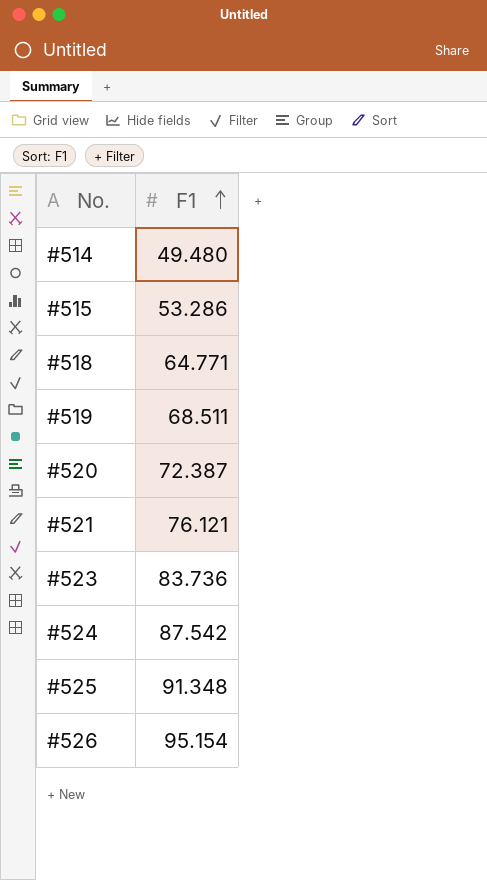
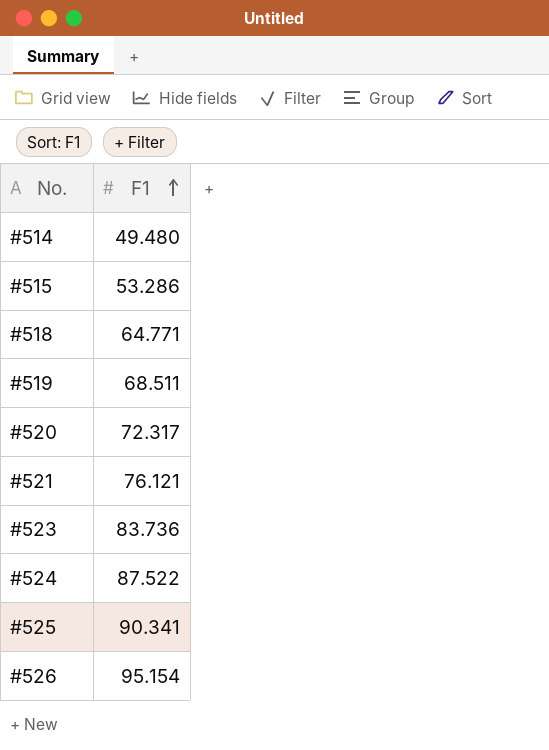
#520 | F1: 72.387 -> 72.317
#524 | F1: 87.542 -> 87.522
#525 | F1: 91.348 -> 90.341

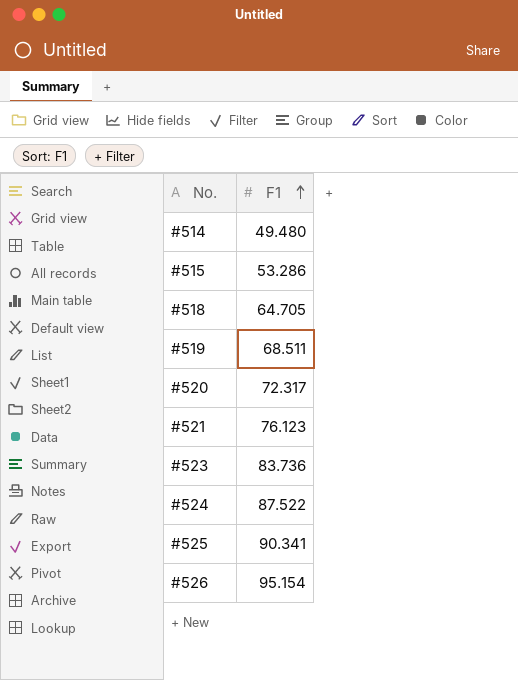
#518 | F1: 64.771 -> 64.705
#521 | F1: 76.121 -> 76.123

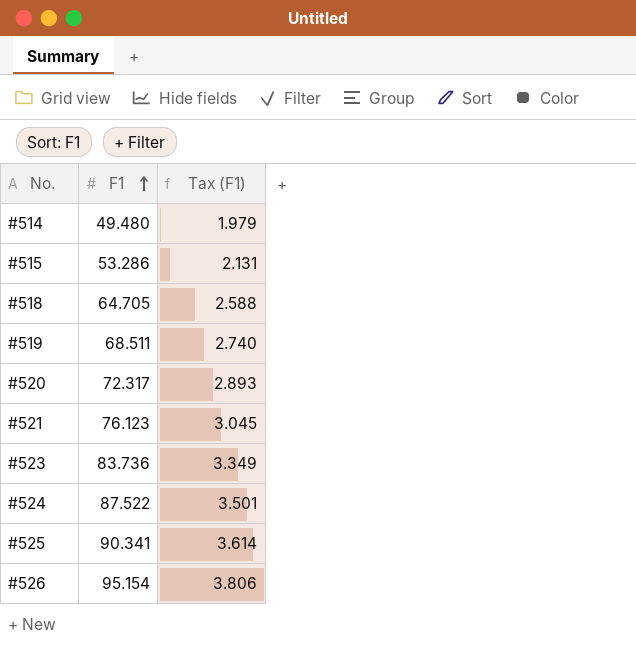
column Tax (F1) | formula: none -> [F1] * 0.04

